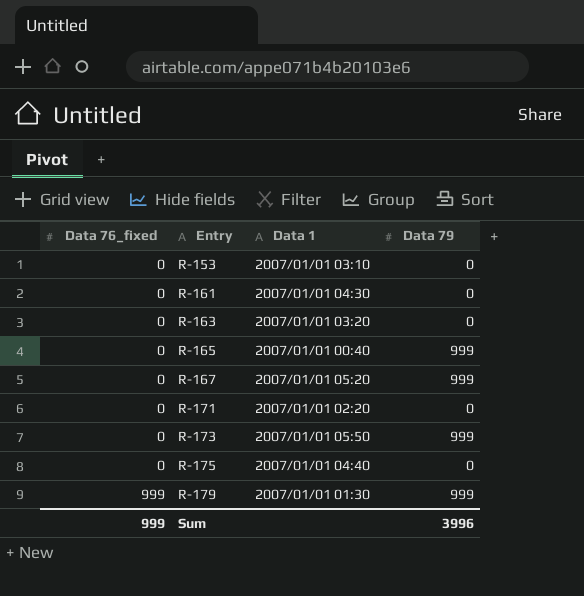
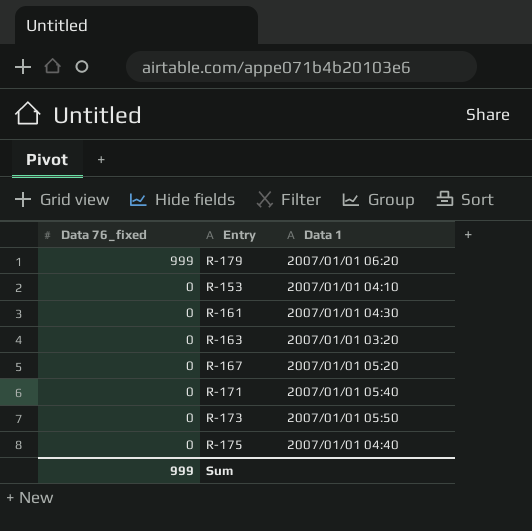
row order: Data 76_fixed ascending -> Data 76_fixed descending
column Data 79 | position: 4 -> none
row R-165: 0 | 2007/01/01 00:40 | 999 -> none
R-179 | Data 1: 2007/01/01 01:30 -> 2007/01/01 06:20
R-153 | Data 1: 2007/01/01 03:10 -> 2007/01/01 04:10
R-171 | Data 1: 2007/01/01 02:20 -> 2007/01/01 05:40

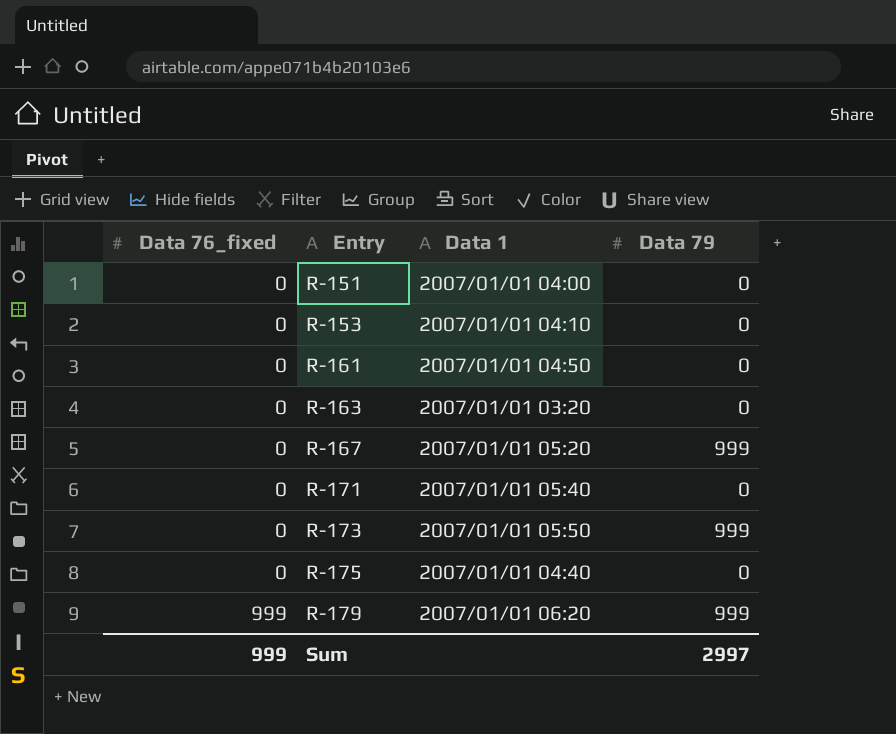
row order: Data 76_fixed descending -> Data 76_fixed ascending
column Data 79 | position: none -> 4
row R-151: none -> 0 | 2007/01/01 04:00 | 0
R-161 | Data 1: 2007/01/01 04:30 -> 2007/01/01 04:50

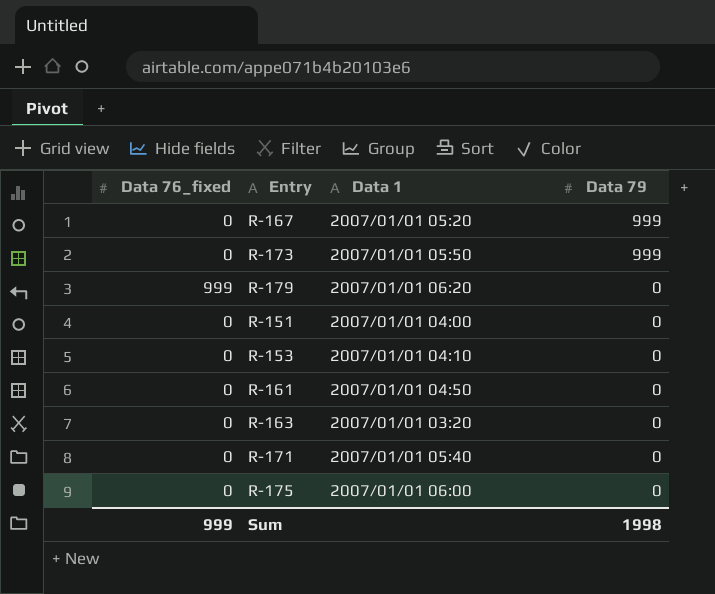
row order: Data 76_fixed ascending -> Data 79 descending
R-179 | Data 79: 999 -> 0
R-175 | Data 1: 2007/01/01 04:40 -> 2007/01/01 06:00
Sum | Data 79: 2997 -> 1998

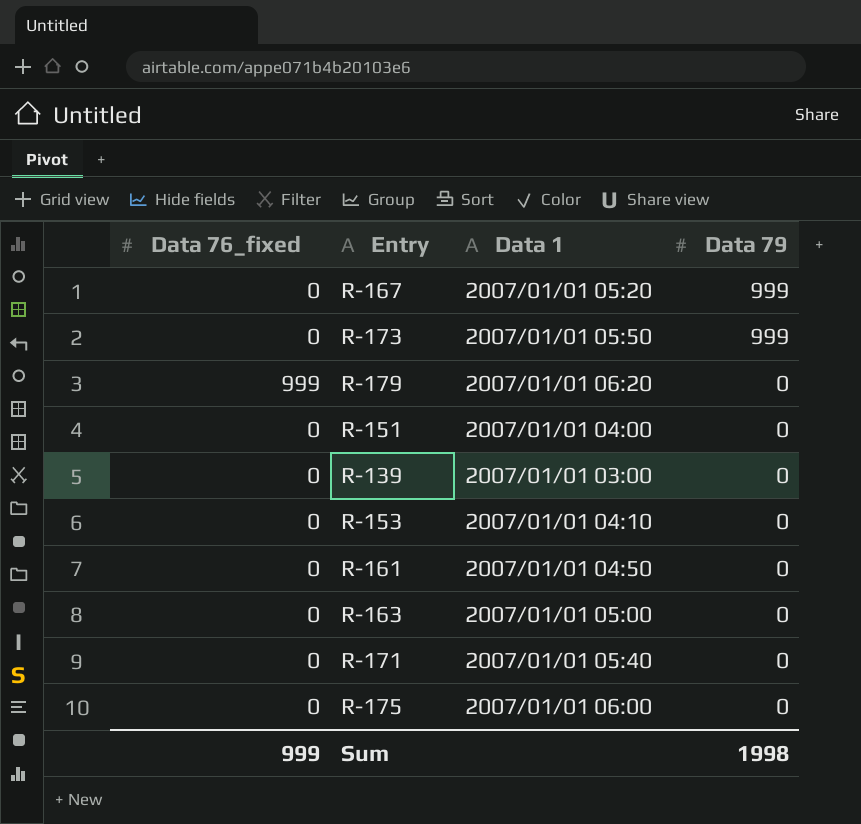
row R-139: none -> 0 | 2007/01/01 03:00 | 0
R-163 | Data 1: 2007/01/01 03:20 -> 2007/01/01 05:00

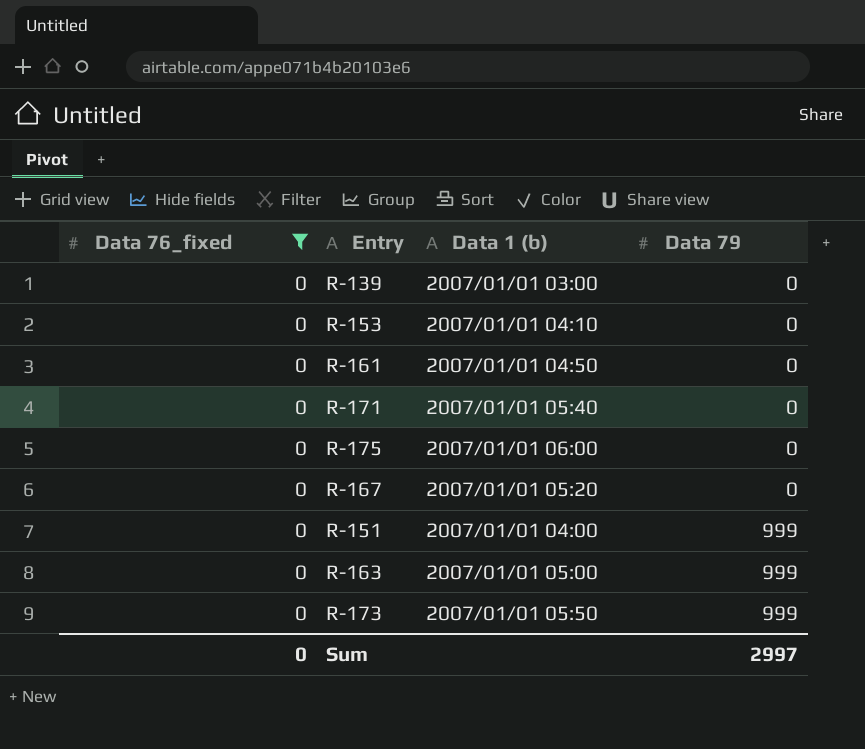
filter: none -> Data 76_fixed = 0
row order: Data 79 descending -> Data 79 ascending
column name: Data 1 -> Data 1 (b)
R-167 | Data 79: 999 -> 0
R-151 | Data 79: 0 -> 999
R-163 | Data 79: 0 -> 999
Sum | Data 76_fixed: 999 -> 0
Sum | Data 79: 1998 -> 2997

